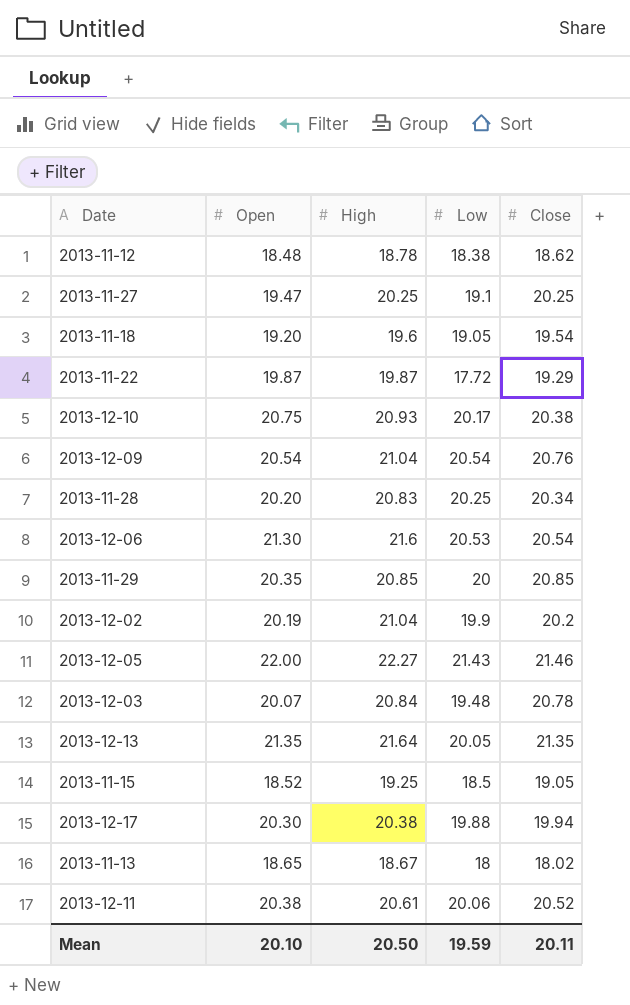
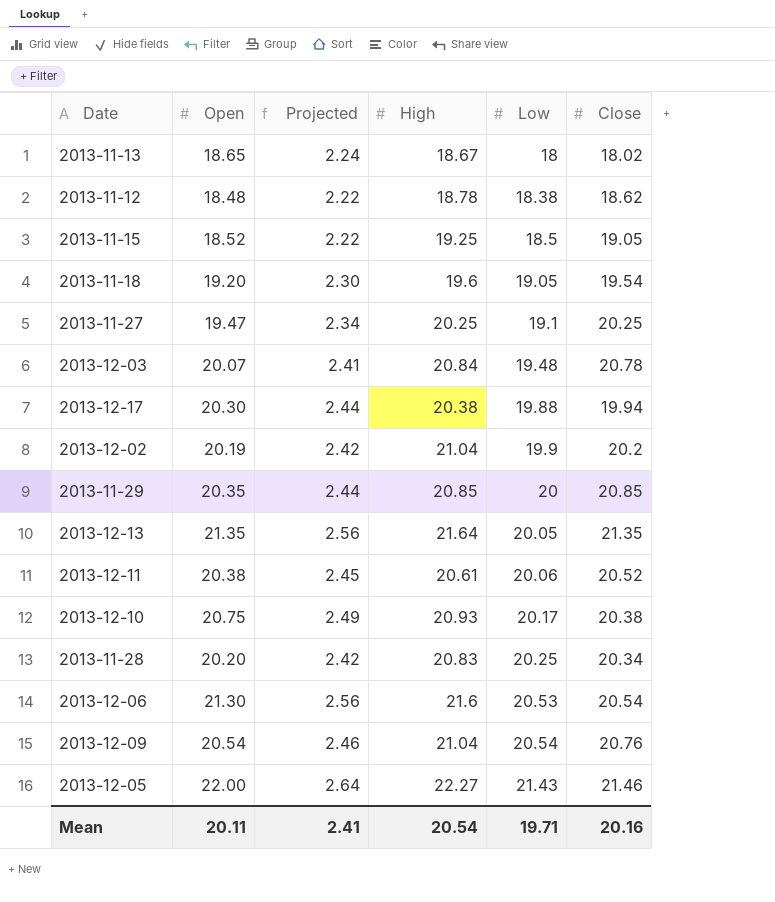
row order: none -> Low ascending
column Projected | formula: none -> [Open] * 0.12
row 2013-11-22: 19.87 | 19.87 | 17.72 | 19.29 -> none
Mean | Open: 20.10 -> 20.11
Mean | High: 20.50 -> 20.54
Mean | Low: 19.59 -> 19.71
Mean | Close: 20.11 -> 20.16

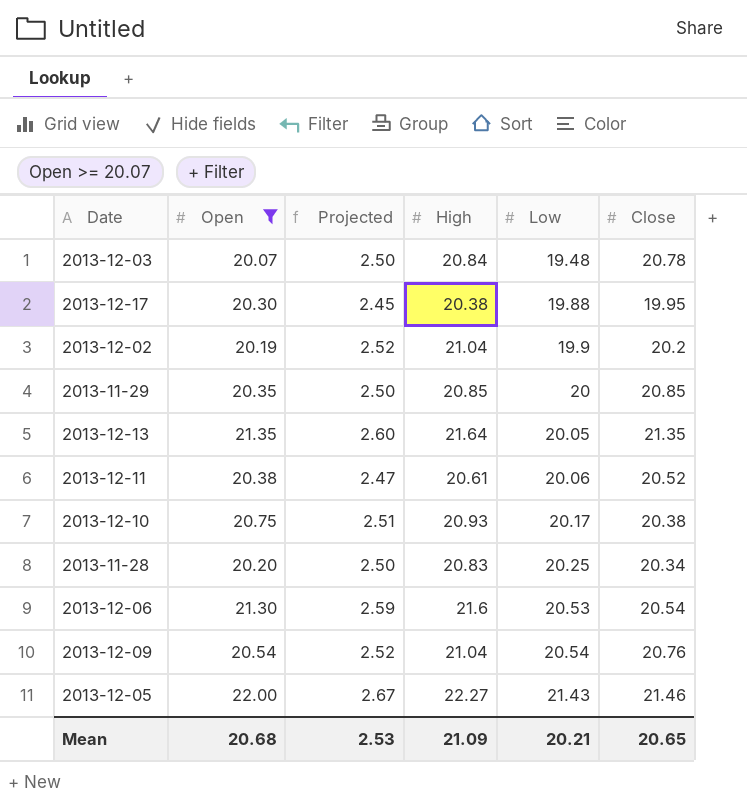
filter: none -> Open >= 20.07
column Projected | formula: [Open] * 0.12 -> [High] * 0.12
2013-12-17 | Close: 19.94 -> 19.95
Mean | Open: 20.11 -> 20.68
Mean | Projected: 2.41 -> 2.53
Mean | High: 20.54 -> 21.09
Mean | Low: 19.71 -> 20.21
Mean | Close: 20.16 -> 20.65

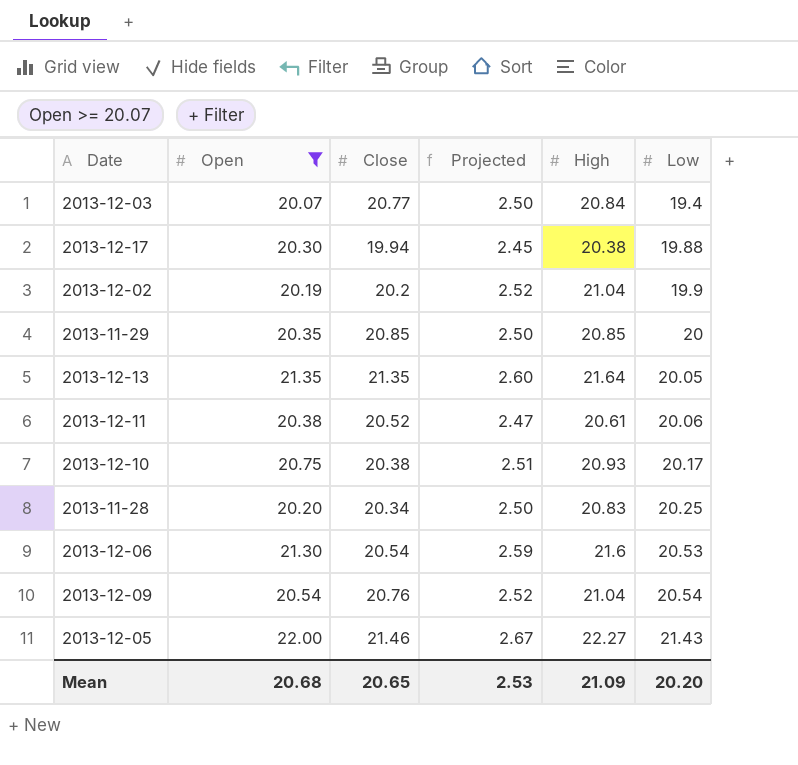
column Close | position: 6 -> 3
2013-12-03 | Close: 20.78 -> 20.77
2013-12-03 | Low: 19.48 -> 19.4
2013-12-17 | Close: 19.95 -> 19.94
Mean | Low: 20.21 -> 20.20

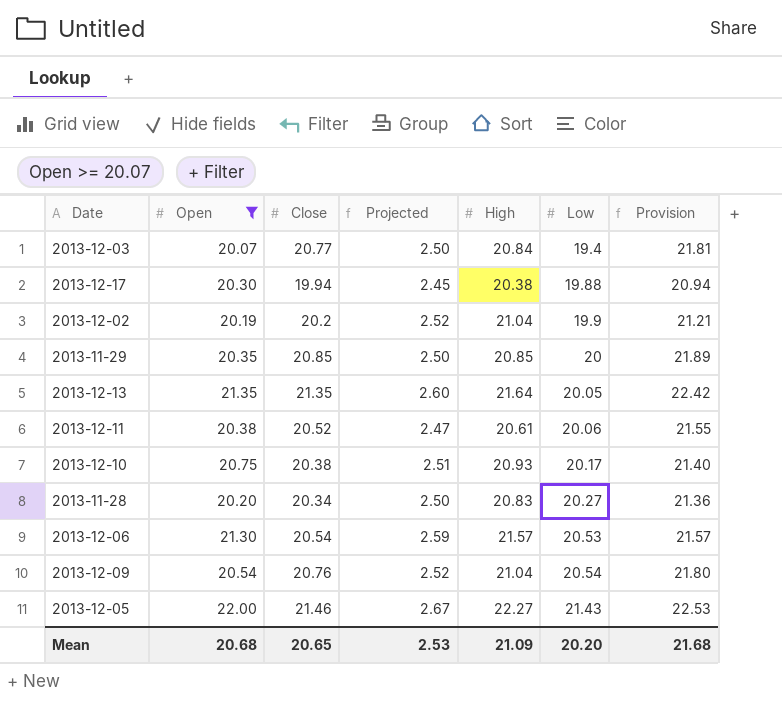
column Provision | formula: none -> [Close] * 1.05
2013-11-28 | Low: 20.25 -> 20.27
2013-12-06 | High: 21.6 -> 21.57

